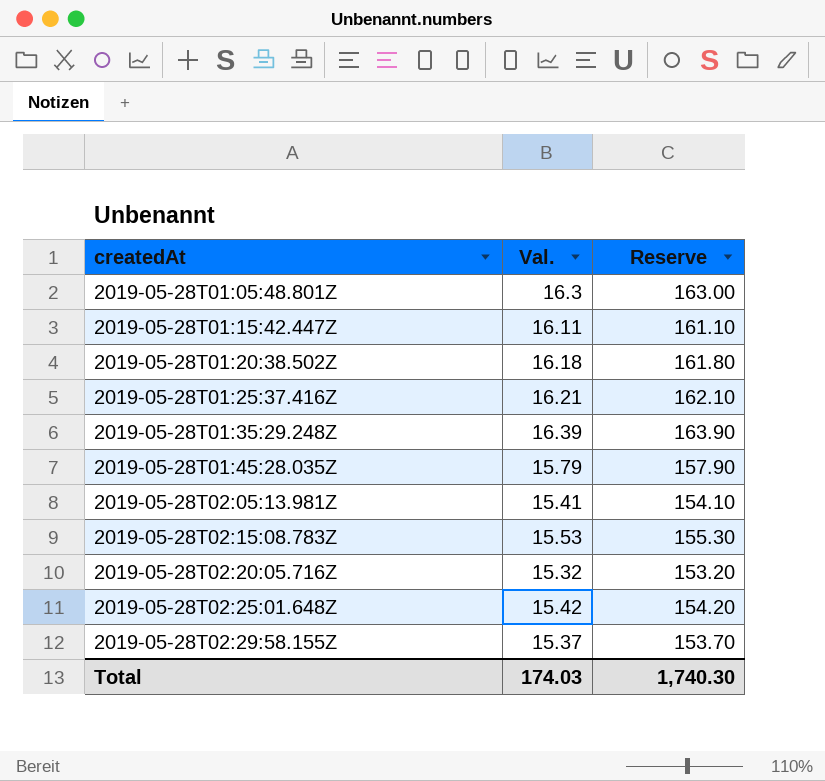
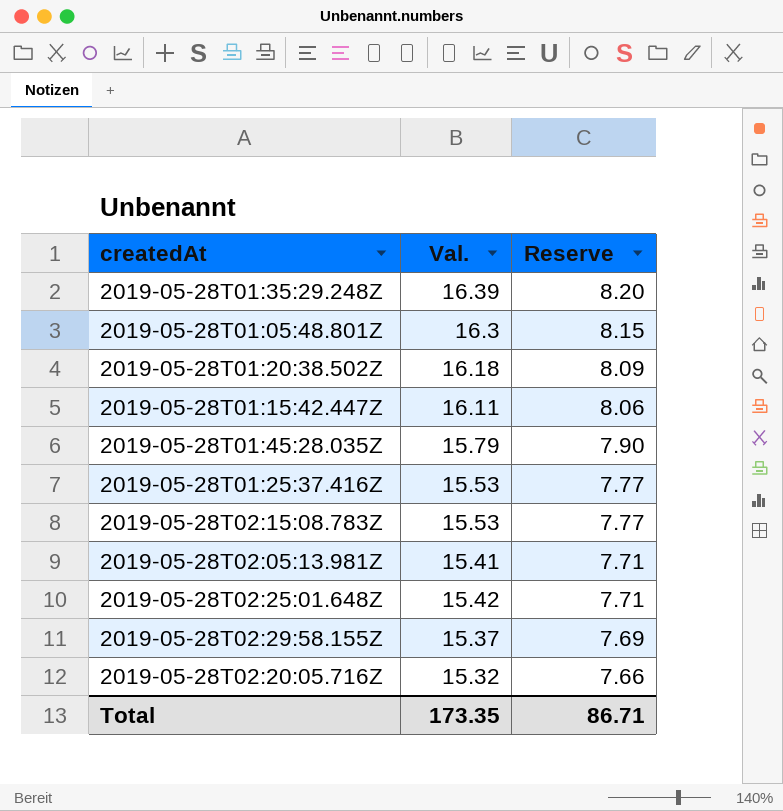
row order: createdAt ascending -> Reserve descending
column Reserve | formula: [Val.] * 10 -> [Val.] * 0.5
2019-05-28T01:25:37.416Z | Val.: 16.21 -> 15.53
Total | Val.: 174.03 -> 173.35
Total | Reserve: 1,740.30 -> 86.71

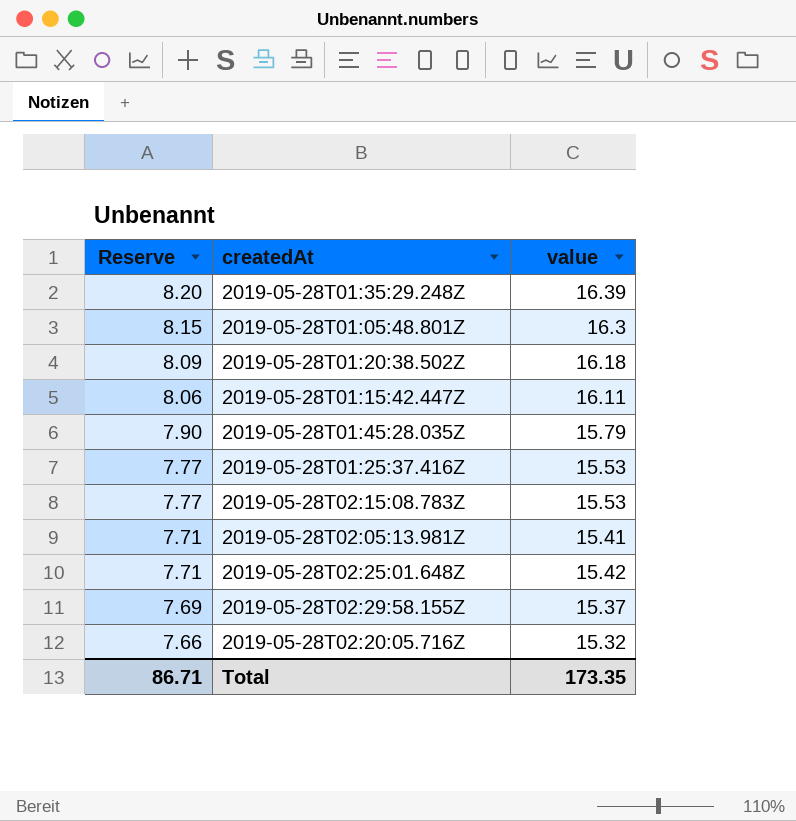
column Reserve | position: 3 -> 1
column name: Val. -> value

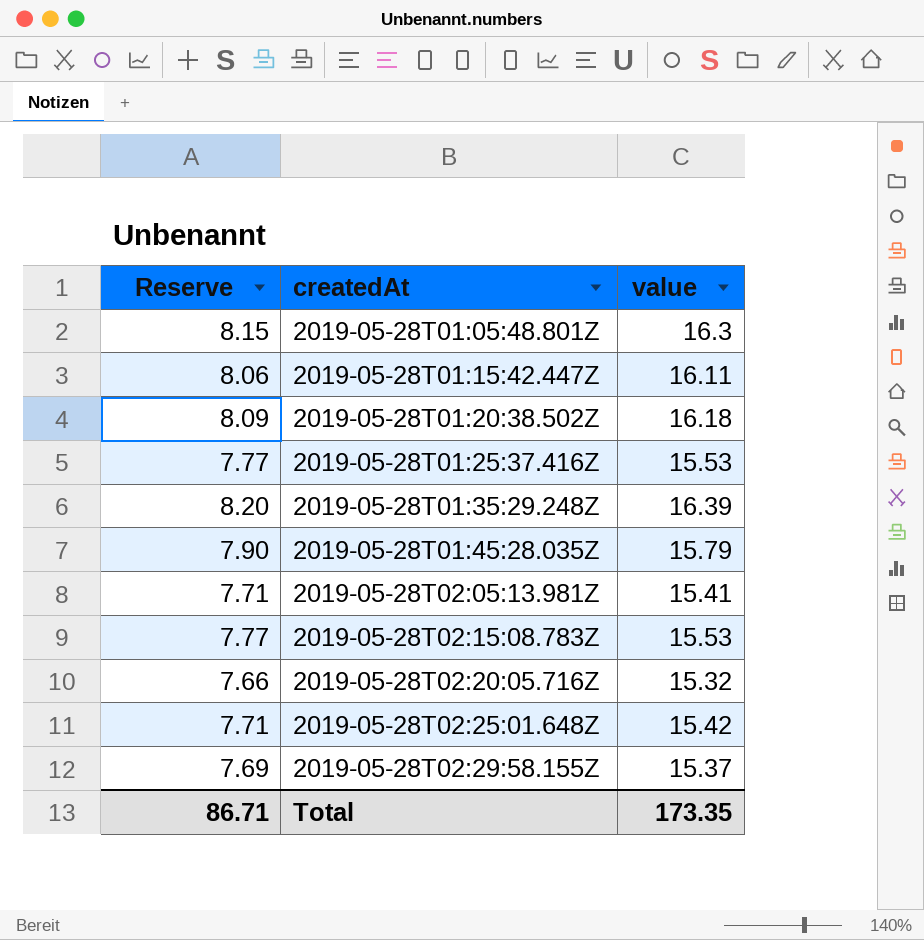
row order: Reserve descending -> createdAt ascending

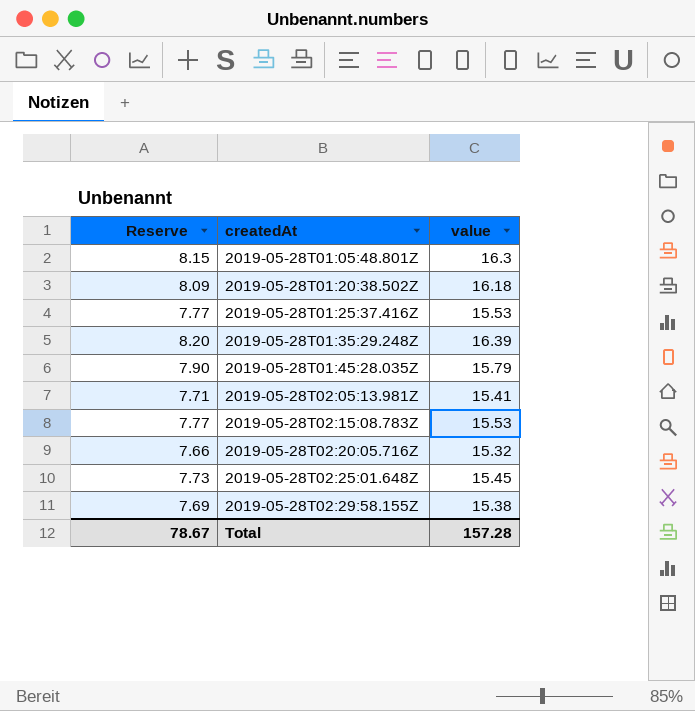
row 2019-05-28T01:15:42.447Z: 8.06 | 16.11 -> none
2019-05-28T02:25:01.648Z | Reserve: 7.71 -> 7.73
2019-05-28T02:25:01.648Z | value: 15.42 -> 15.45
2019-05-28T02:29:58.155Z | value: 15.37 -> 15.38
Total | Reserve: 86.71 -> 78.67
Total | value: 173.35 -> 157.28

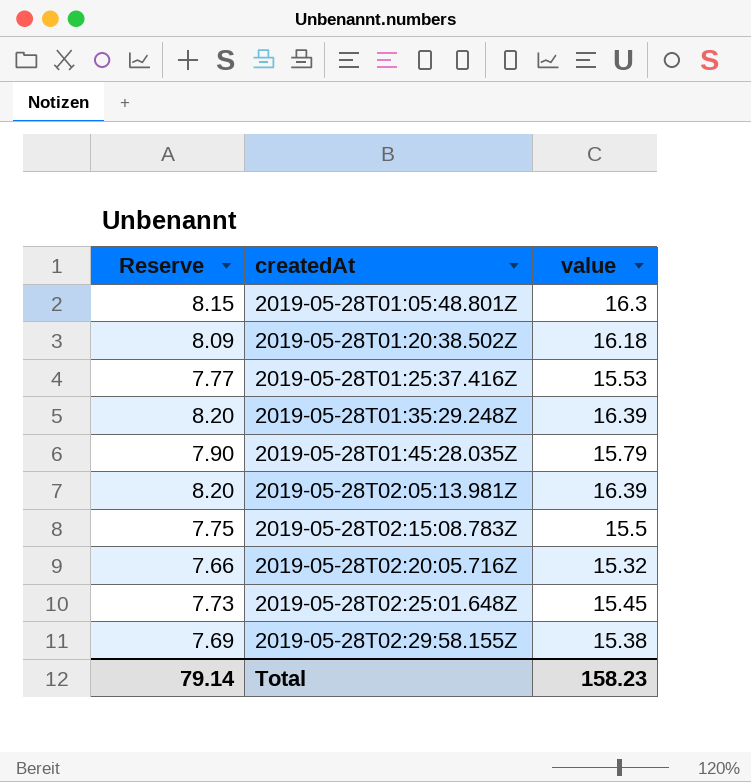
2019-05-28T02:05:13.981Z | Reserve: 7.71 -> 8.20
2019-05-28T02:05:13.981Z | value: 15.41 -> 16.39
2019-05-28T02:15:08.783Z | Reserve: 7.77 -> 7.75
2019-05-28T02:15:08.783Z | value: 15.53 -> 15.5
Total | Reserve: 78.67 -> 79.14
Total | value: 157.28 -> 158.23

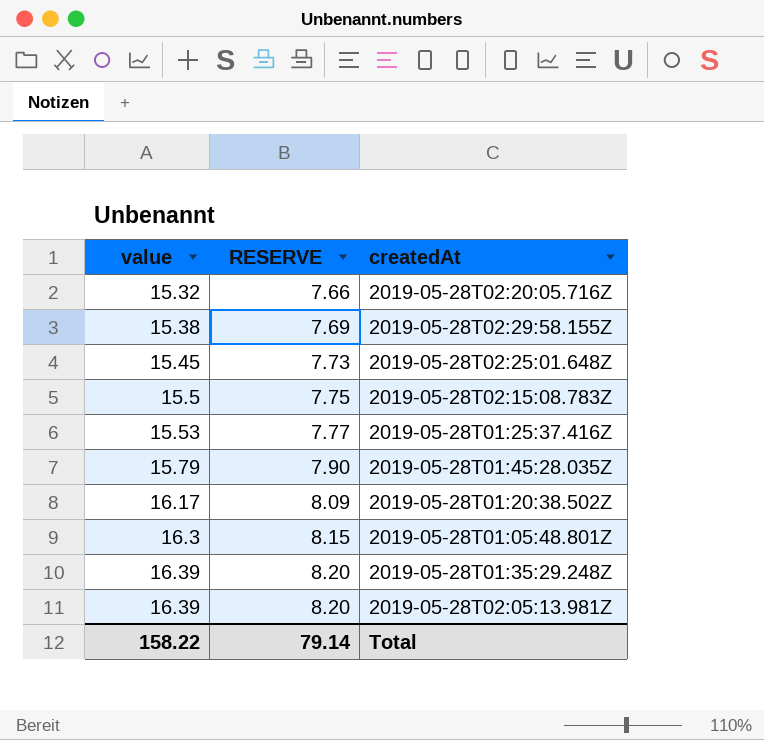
row order: createdAt ascending -> value ascending
column value | position: 3 -> 1
column name: Reserve -> RESERVE
2019-05-28T01:20:38.502Z | value: 16.18 -> 16.17
Total | value: 158.23 -> 158.22

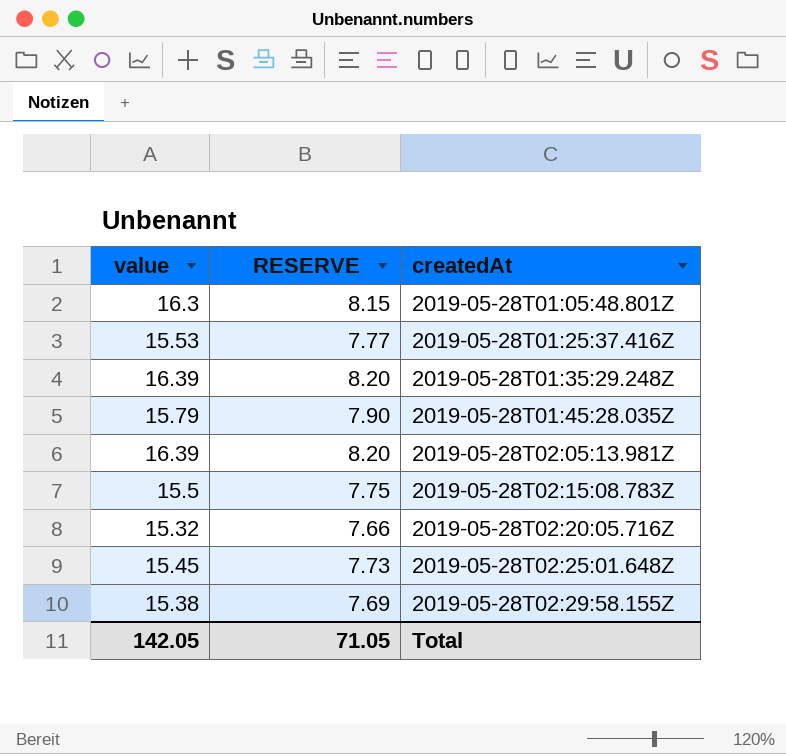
row order: value ascending -> createdAt ascending
row 2019-05-28T01:20:38.502Z: 16.17 | 8.09 -> none
Total | value: 158.22 -> 142.05
Total | RESERVE: 79.14 -> 71.05

